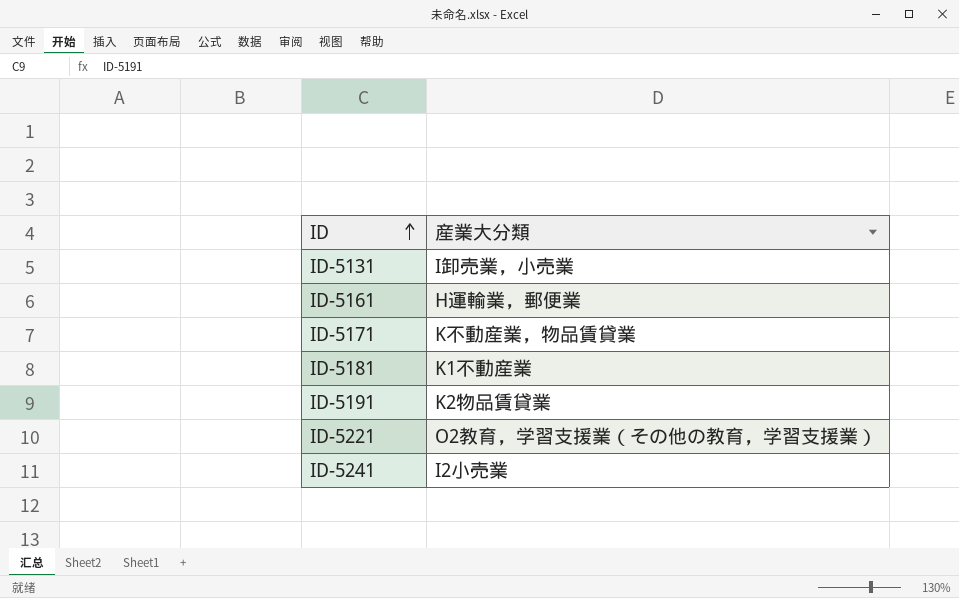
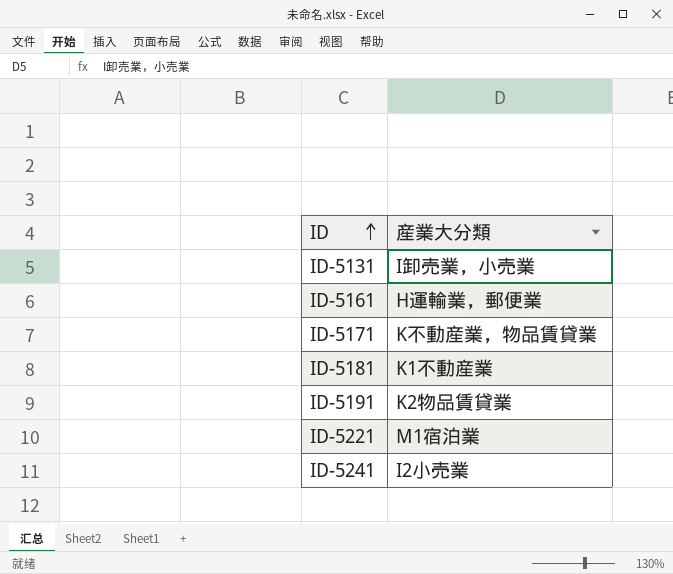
ID-5221 | 産業大分類: O2教育，学習支援業（その他の教育，学習支援業） -> M1宿泊業

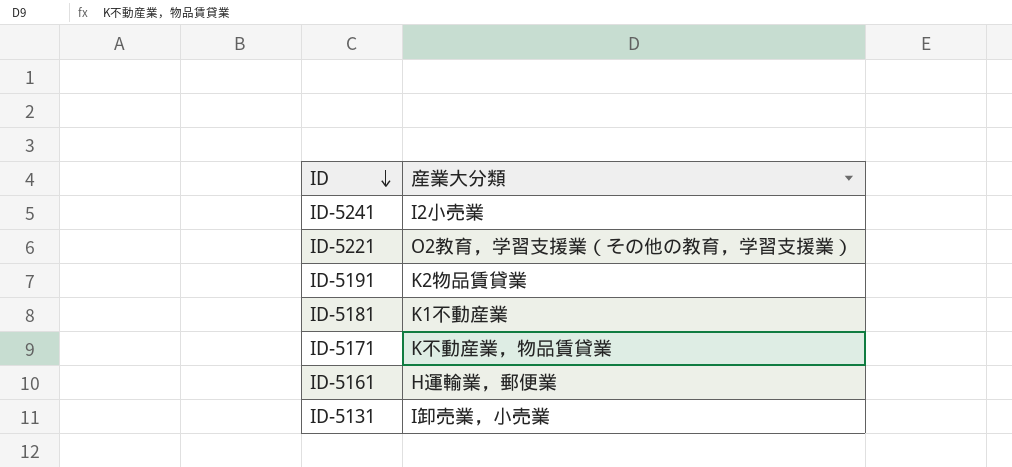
row order: ID ascending -> ID descending
ID-5221 | 産業大分類: M1宿泊業 -> O2教育，学習支援業（その他の教育，学習支援業）

